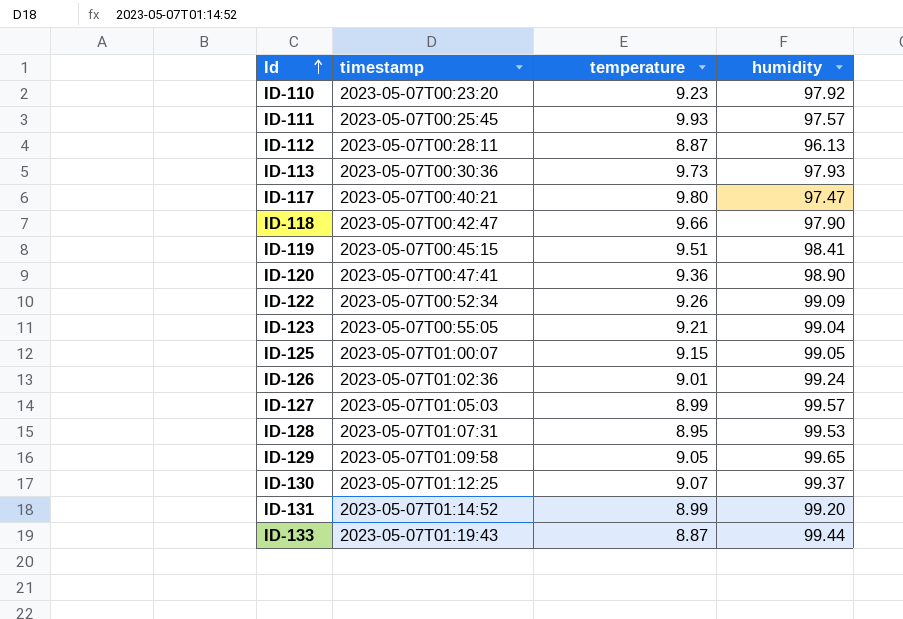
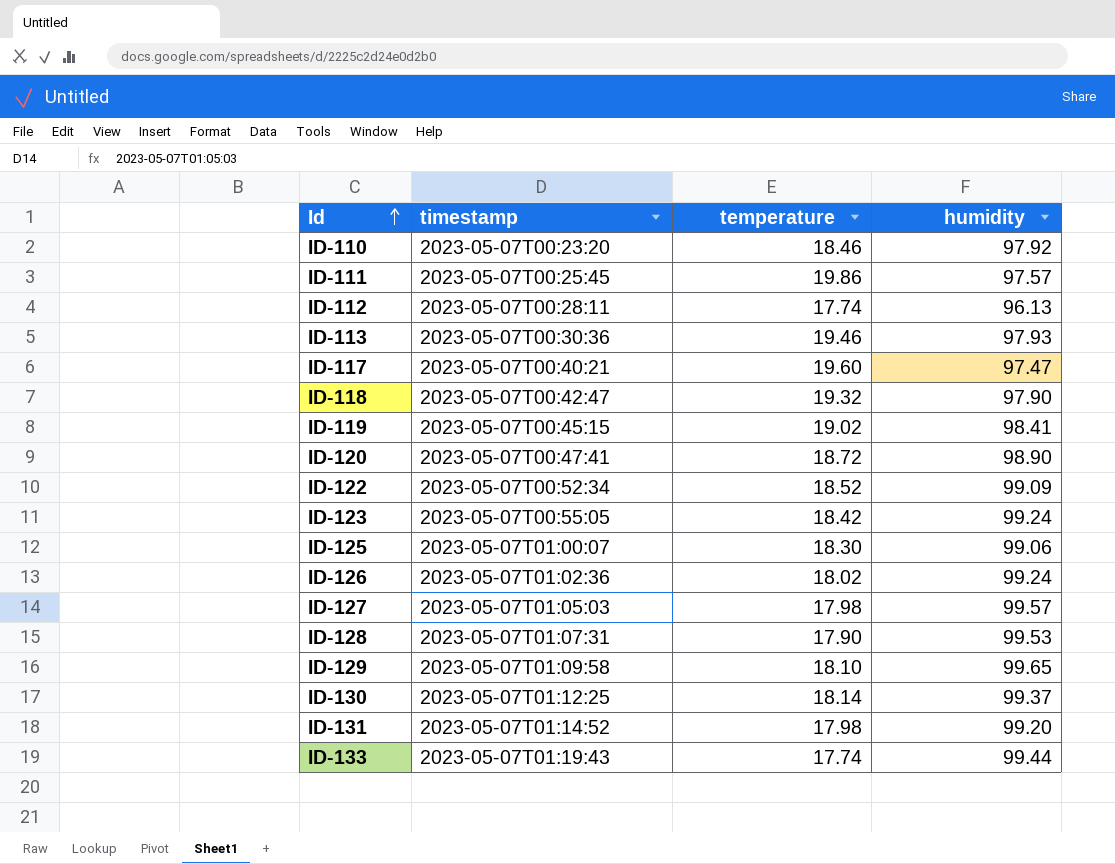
ID-110 | temperature: 9.23 -> 18.46
ID-111 | temperature: 9.93 -> 19.86
ID-112 | temperature: 8.87 -> 17.74
ID-113 | temperature: 9.73 -> 19.46
ID-117 | temperature: 9.80 -> 19.60
ID-118 | temperature: 9.66 -> 19.32
ID-119 | temperature: 9.51 -> 19.02
ID-120 | temperature: 9.36 -> 18.72
ID-122 | temperature: 9.26 -> 18.52
ID-123 | temperature: 9.21 -> 18.42
ID-123 | humidity: 99.04 -> 99.24
ID-125 | temperature: 9.15 -> 18.30
ID-125 | humidity: 99.05 -> 99.06
ID-126 | temperature: 9.01 -> 18.02
ID-127 | temperature: 8.99 -> 17.98
ID-128 | temperature: 8.95 -> 17.90
ID-129 | temperature: 9.05 -> 18.10
ID-130 | temperature: 9.07 -> 18.14
ID-131 | temperature: 8.99 -> 17.98
ID-133 | temperature: 8.87 -> 17.74

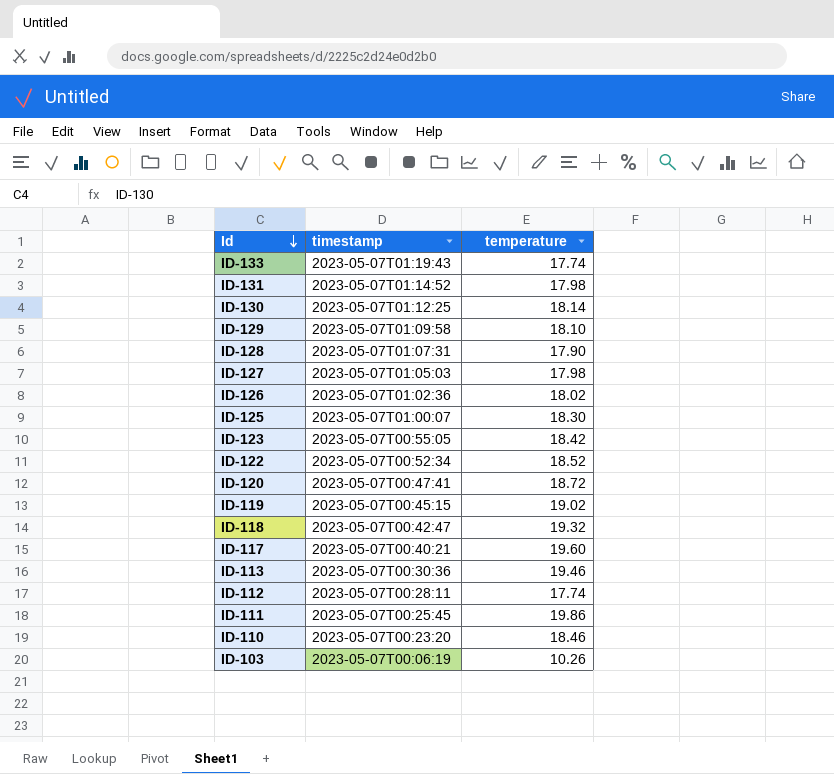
row order: Id ascending -> Id descending
column humidity | position: 4 -> none
row ID-103: none -> 2023-05-07T00:06:19 | 10.26

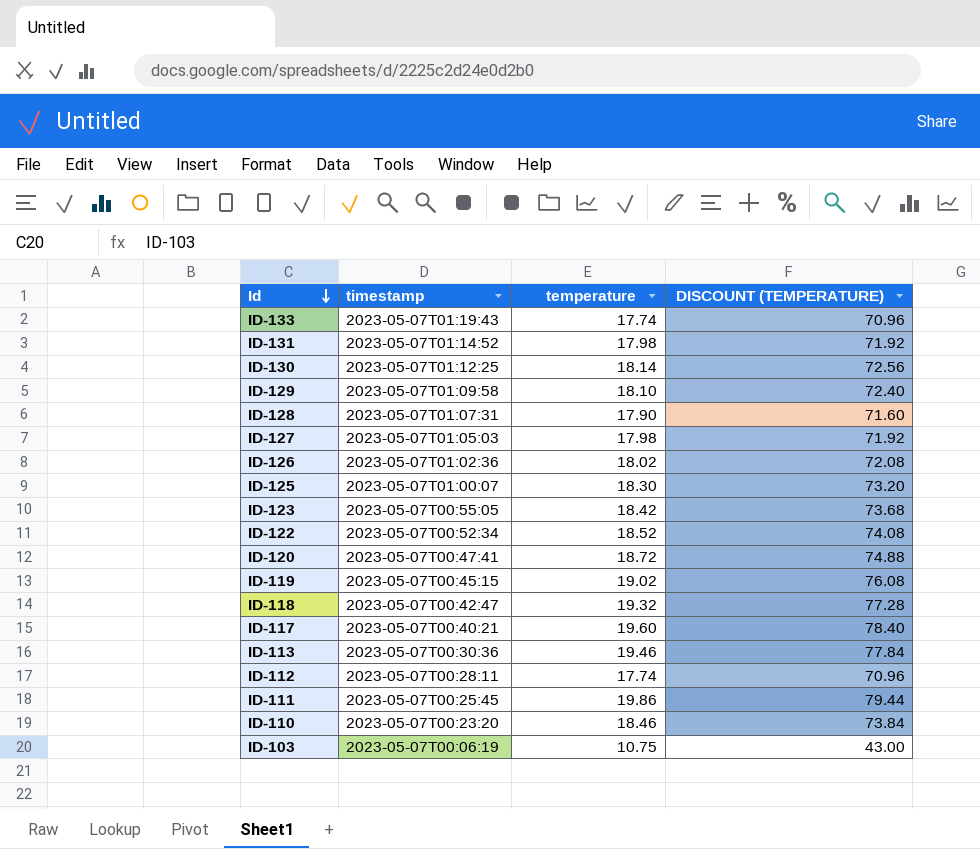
column DISCOUNT (TEMPERATURE) | formula: none -> [temperature] * 4
ID-103 | temperature: 10.26 -> 10.75

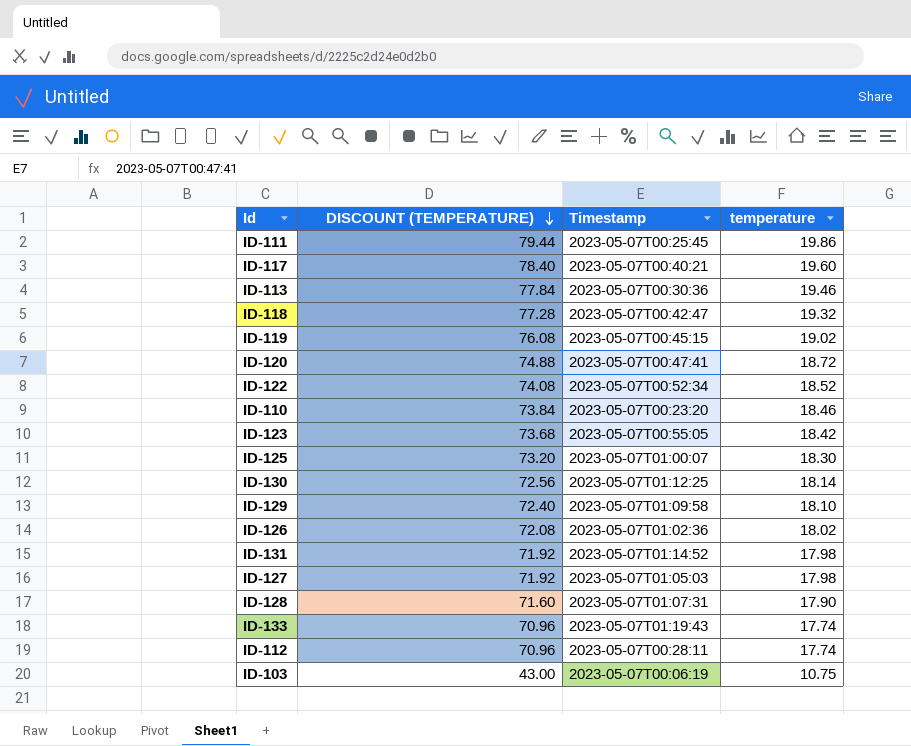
row order: Id descending -> DISCOUNT (TEMPERATURE) descending
column DISCOUNT (TEMPERATURE) | position: 4 -> 2
column name: timestamp -> Timestamp

